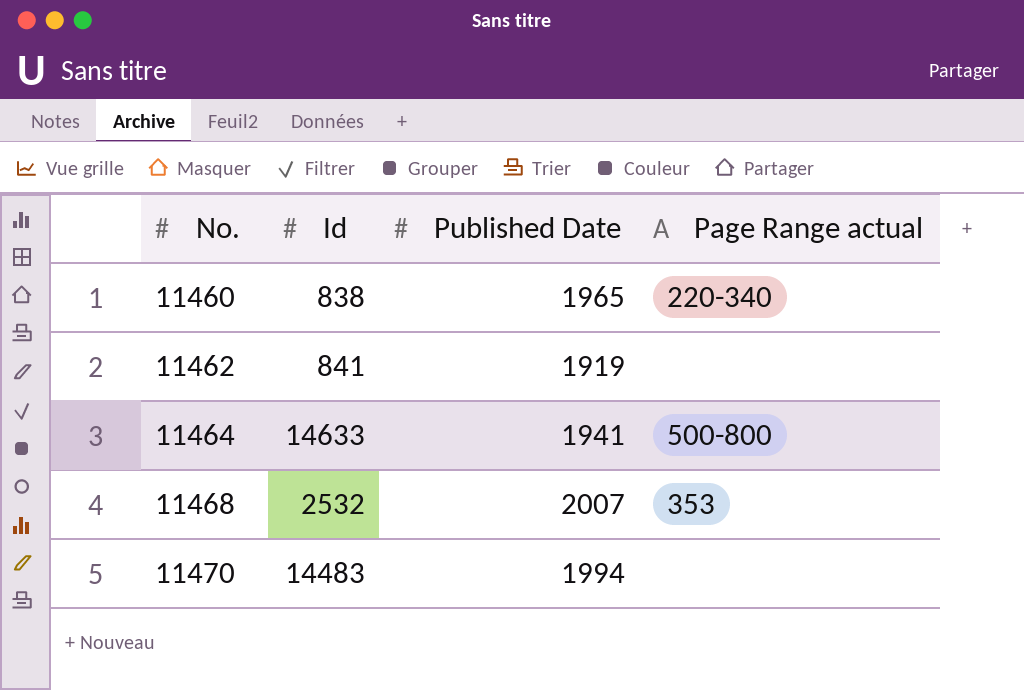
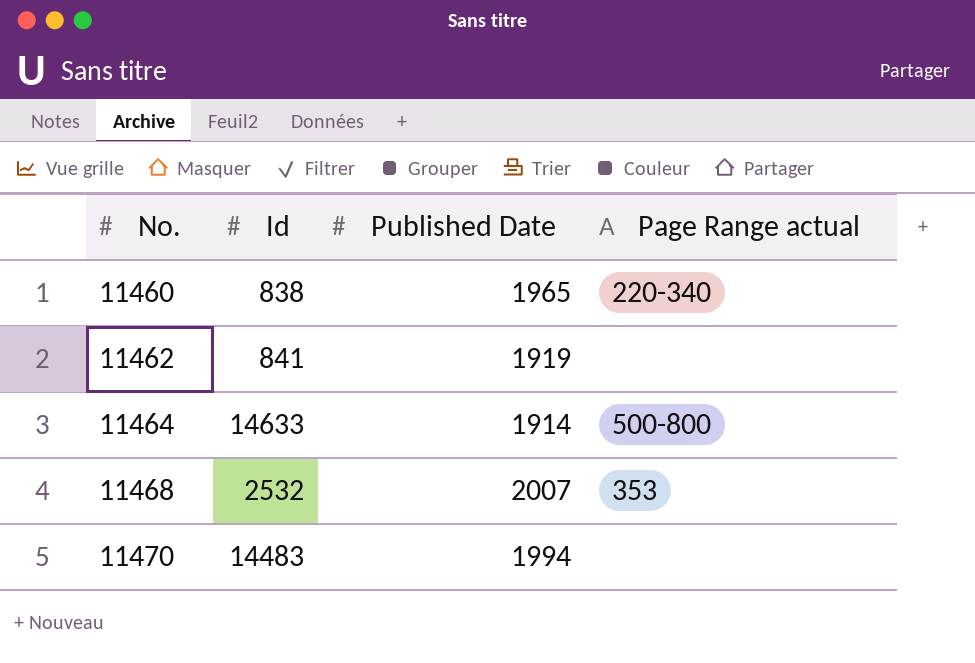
11464 | Published Date: 1941 -> 1914

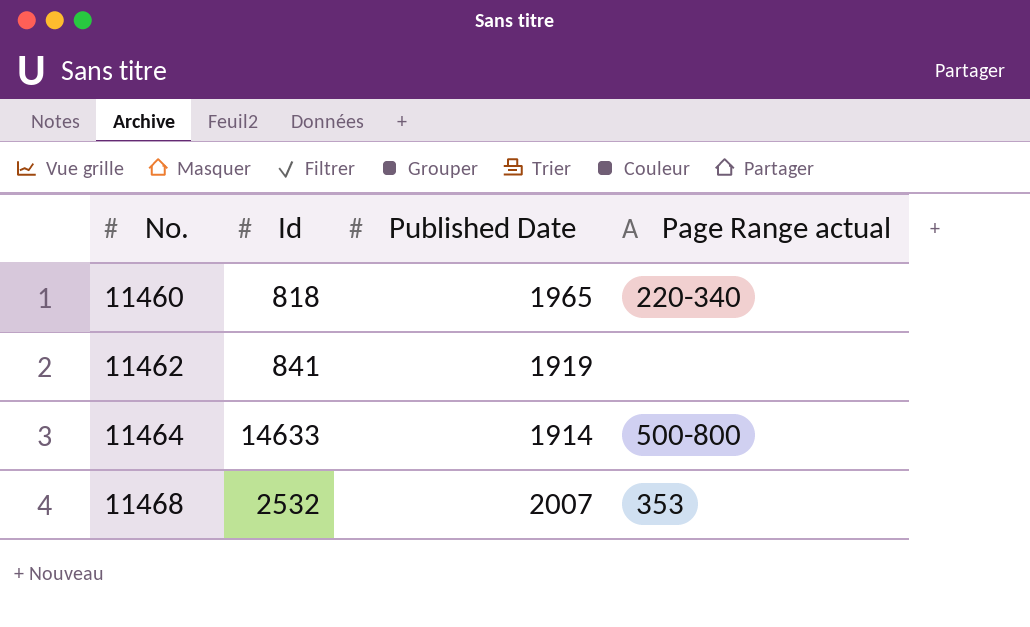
row 11470: 14483 | 1994 | none -> none
11460 | Id: 838 -> 818

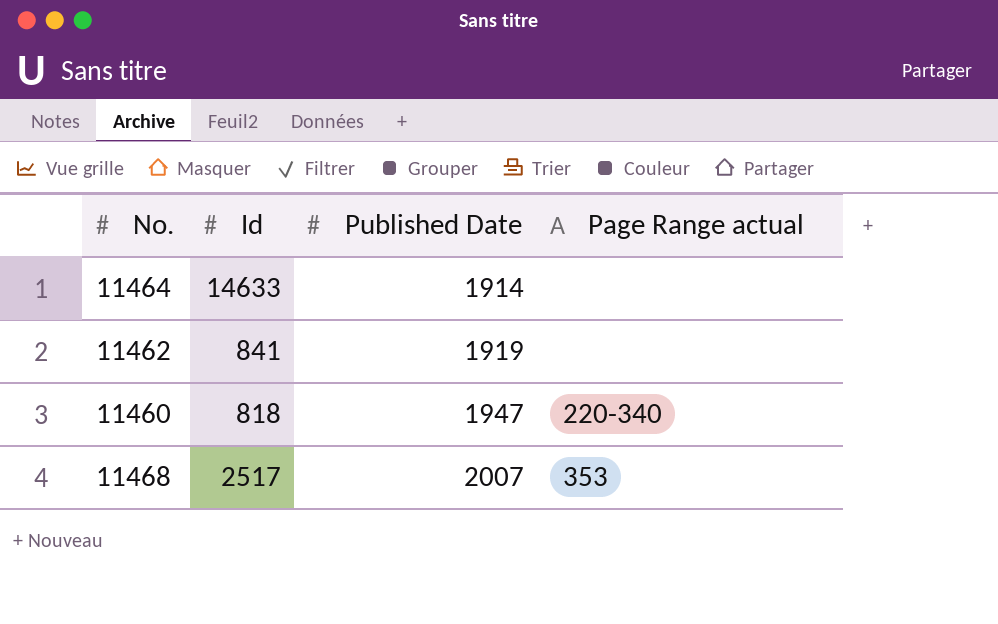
row order: No. ascending -> Published Date ascending
11464 | Page Range actual: 500-800 -> none
11460 | Published Date: 1965 -> 1947
11468 | Id: 2532 -> 2517

